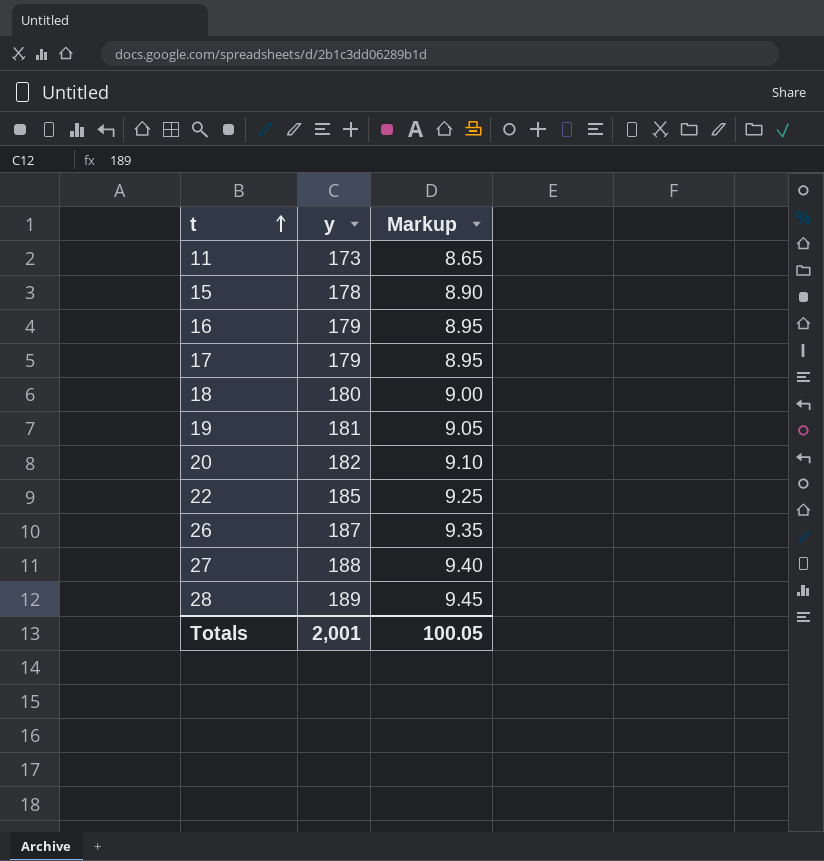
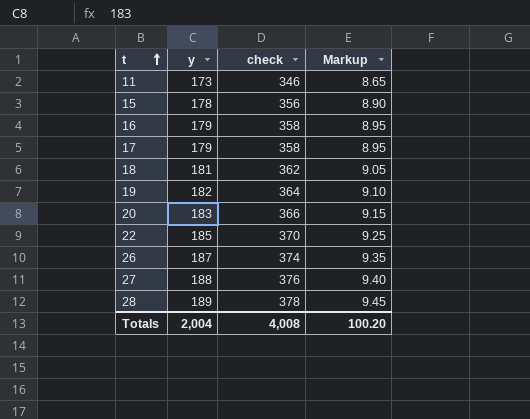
column check | formula: none -> [y] * 2
18 | y: 180 -> 181
18 | Markup: 9.00 -> 9.05
19 | y: 181 -> 182
19 | Markup: 9.05 -> 9.10
20 | y: 182 -> 183
20 | Markup: 9.10 -> 9.15
Totals | y: 2,001 -> 2,004
Totals | Markup: 100.05 -> 100.20

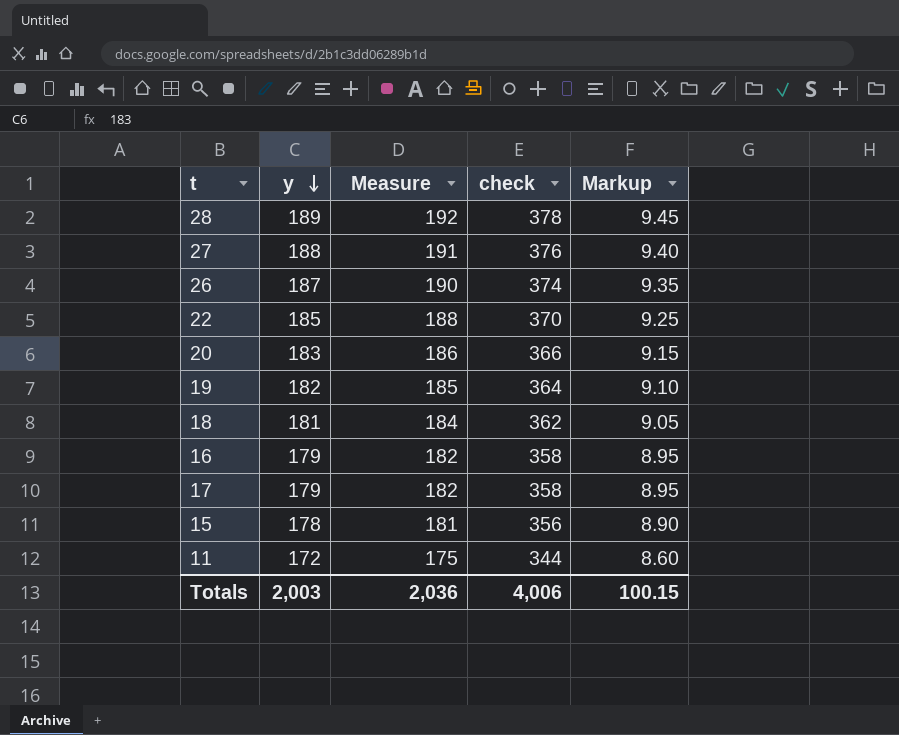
row order: t ascending -> y descending
column Measure | formula: none -> [y] + 3
11 | y: 173 -> 172
11 | check: 346 -> 344
11 | Markup: 8.65 -> 8.60
Totals | y: 2,004 -> 2,003
Totals | check: 4,008 -> 4,006
Totals | Markup: 100.20 -> 100.15

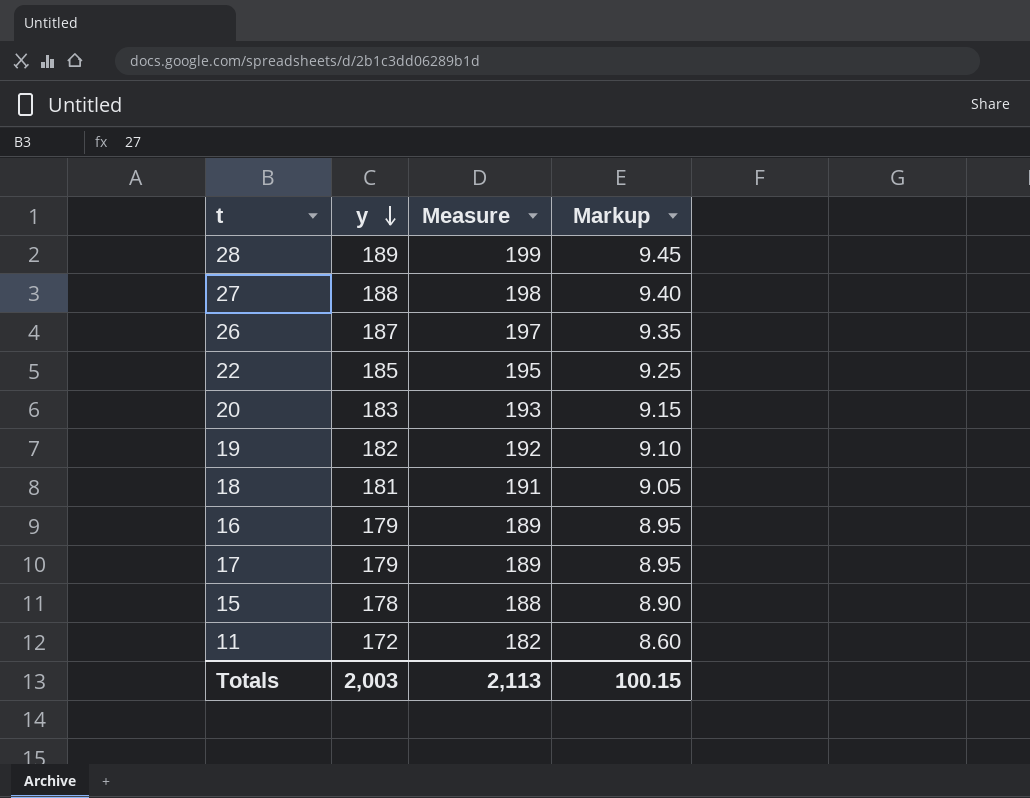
column check | formula: [y] * 2 -> none
column Measure | formula: [y] + 3 -> [y] + 10
Totals | Measure: 2,036 -> 2,113

